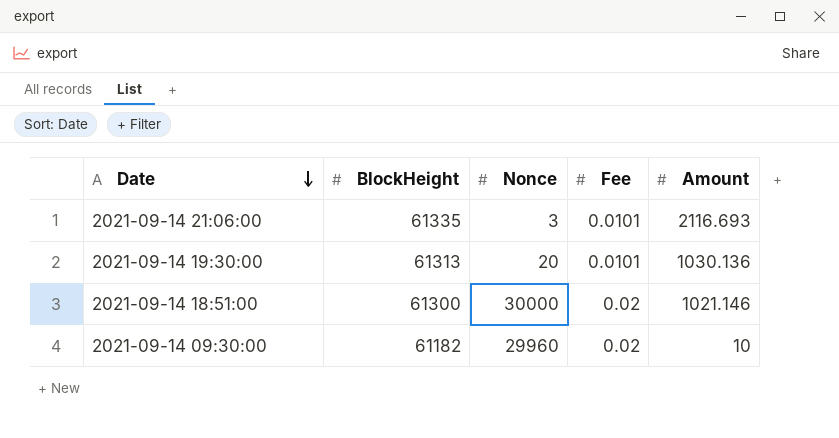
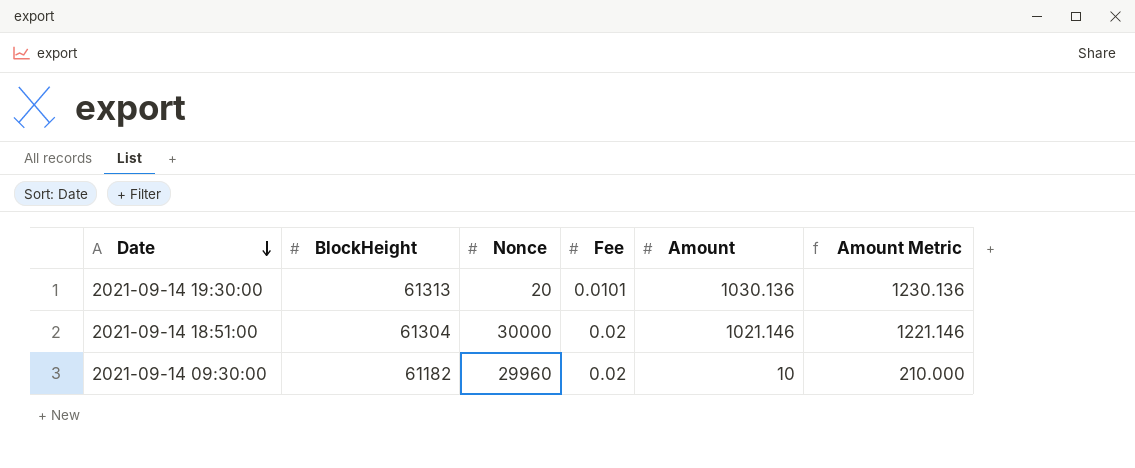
column Amount Metric | formula: none -> [Amount] + 200
row 2021-09-14 21:06:00: 61335 | 3 | 0.0101 | 2116.693 -> none
2021-09-14 18:51:00 | BlockHeight: 61300 -> 61304

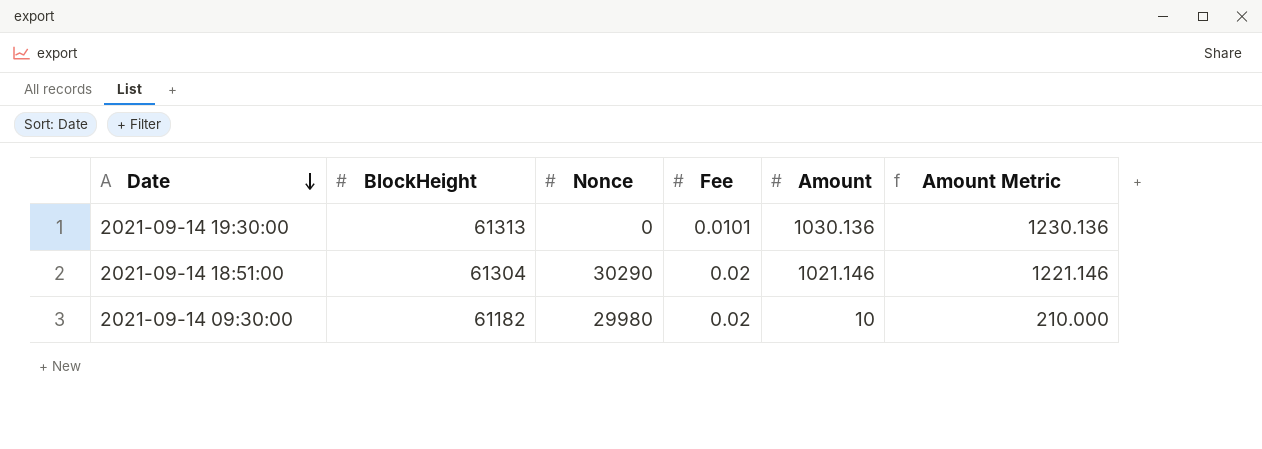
2021-09-14 19:30:00 | Nonce: 20 -> 0
2021-09-14 18:51:00 | Nonce: 30000 -> 30290
2021-09-14 09:30:00 | Nonce: 29960 -> 29980

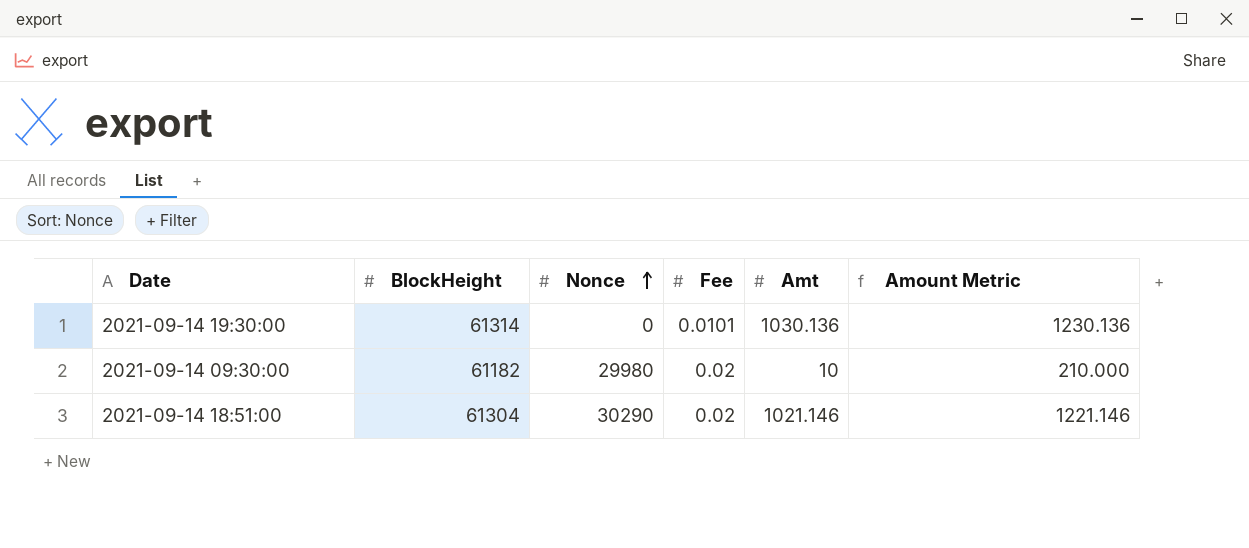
row order: Date descending -> Nonce ascending
column name: Amount -> Amt
2021-09-14 19:30:00 | BlockHeight: 61313 -> 61314

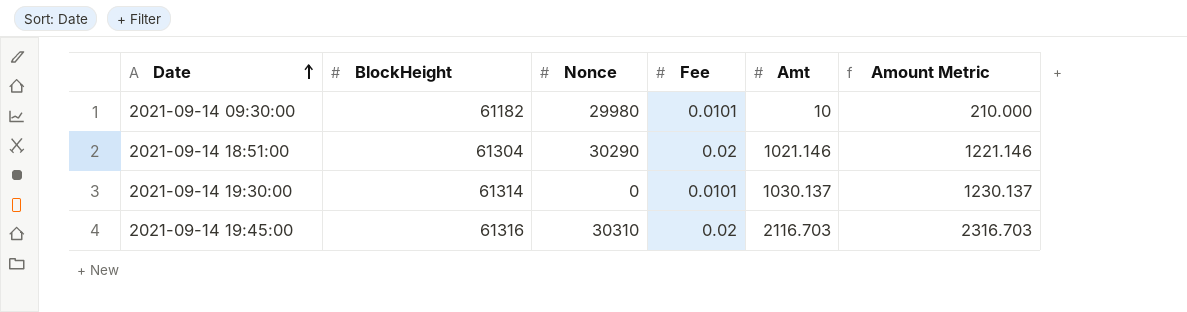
row order: Nonce ascending -> Date ascending
2021-09-14 09:30:00 | Fee: 0.02 -> 0.0101
2021-09-14 19:30:00 | Amt: 1030.136 -> 1030.137
2021-09-14 19:30:00 | Amount Metric: 1230.136 -> 1230.137
row 2021-09-14 19:45:00: none -> 61316 | 30310 | 0.02 | 2116.703 | 2316.703

